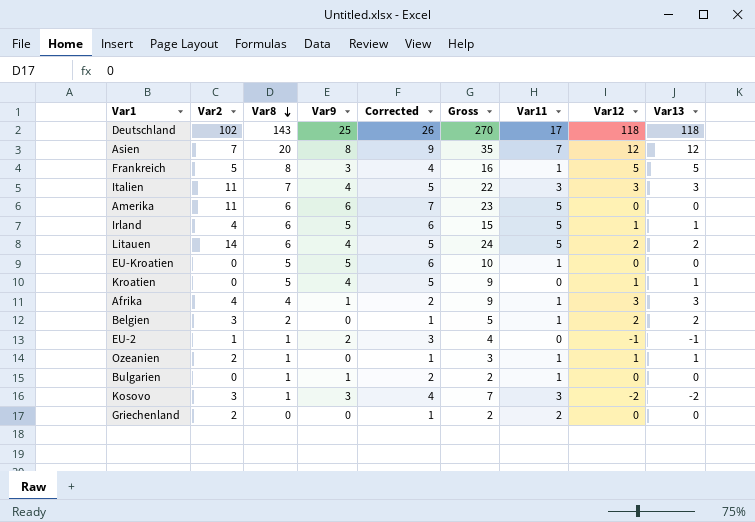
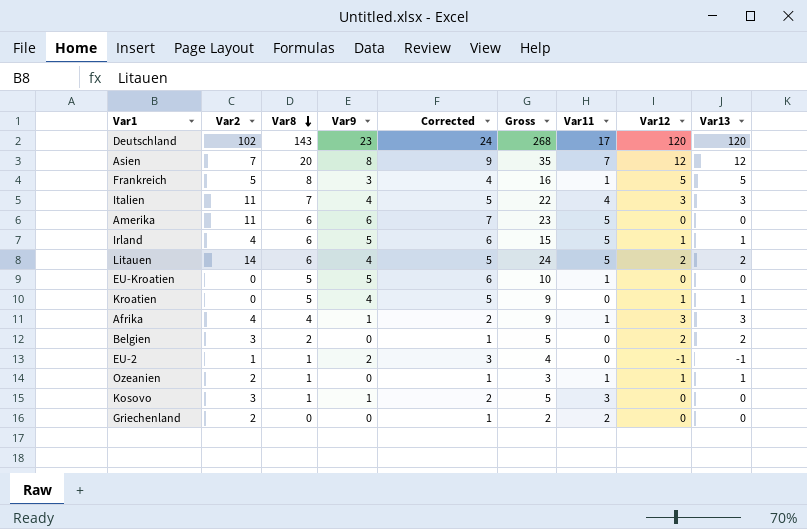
row Bulgarien: 0 | 1 | 1 | 2 | 2 | 1 | 0 | 0 -> none
Deutschland | Var9: 25 -> 23
Deutschland | Corrected: 26 -> 24
Deutschland | Gross: 270 -> 268
Deutschland | Var12: 118 -> 120
Deutschland | Var13: 118 -> 120
Italien | Var11: 3 -> 4
Belgien | Var11: 1 -> 0
Kosovo | Var9: 3 -> 1
Kosovo | Corrected: 4 -> 2
Kosovo | Gross: 7 -> 5
Kosovo | Var12: -2 -> 0
Kosovo | Var13: -2 -> 0

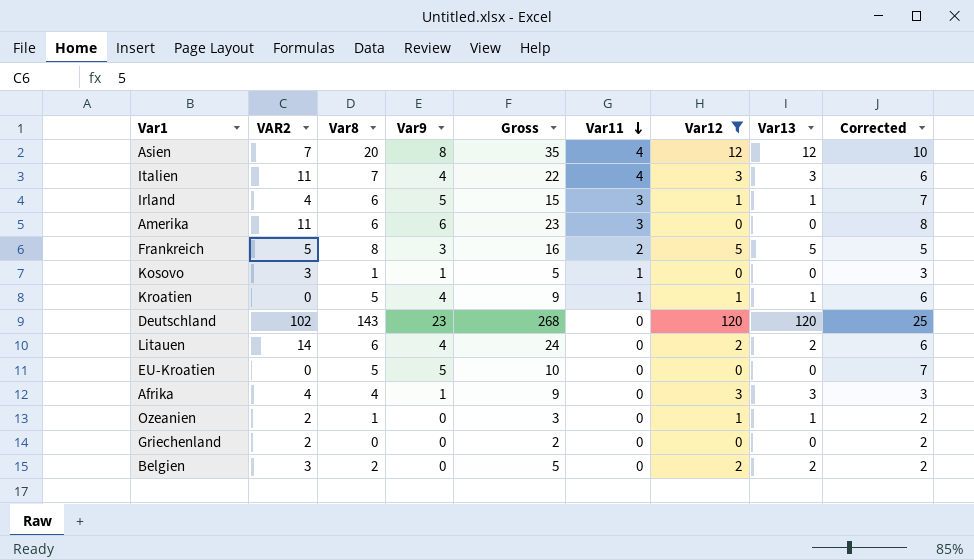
filter: none -> Var12 != -1
row order: Var8 descending -> Var11 descending
column name: Var2 -> VAR2
column Corrected | formula: [Var9] + 1 -> [Var9] + 2
column Corrected | position: 5 -> 9
Asien | Var11: 7 -> 4
Irland | Var11: 5 -> 3
Amerika | Var11: 5 -> 3
Frankreich | Var11: 1 -> 2
Kosovo | Var11: 3 -> 1
Kroatien | Var11: 0 -> 1
Deutschland | Var11: 17 -> 0
Litauen | Var11: 5 -> 0
EU-Kroatien | Var11: 1 -> 0
Afrika | Var11: 1 -> 0
Ozeanien | Var11: 1 -> 0
Griechenland | Var11: 2 -> 0

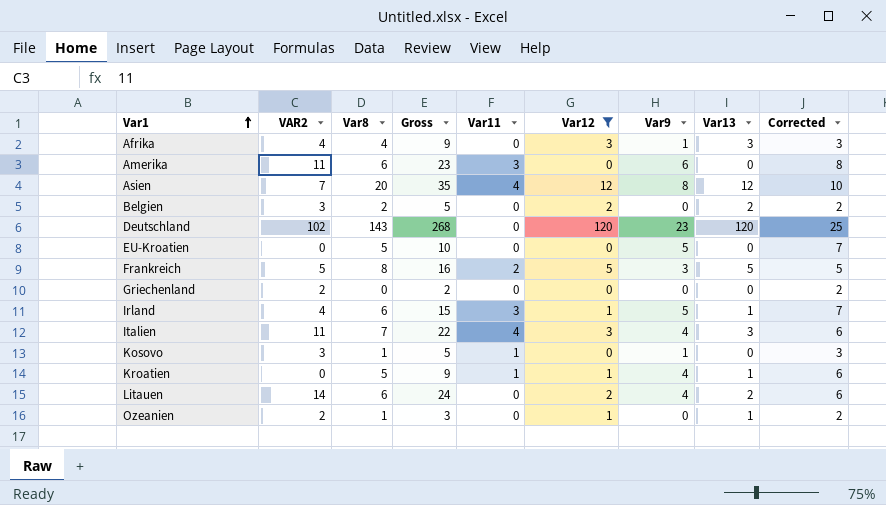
row order: Var11 descending -> Var1 ascending
column Var9 | position: 4 -> 7

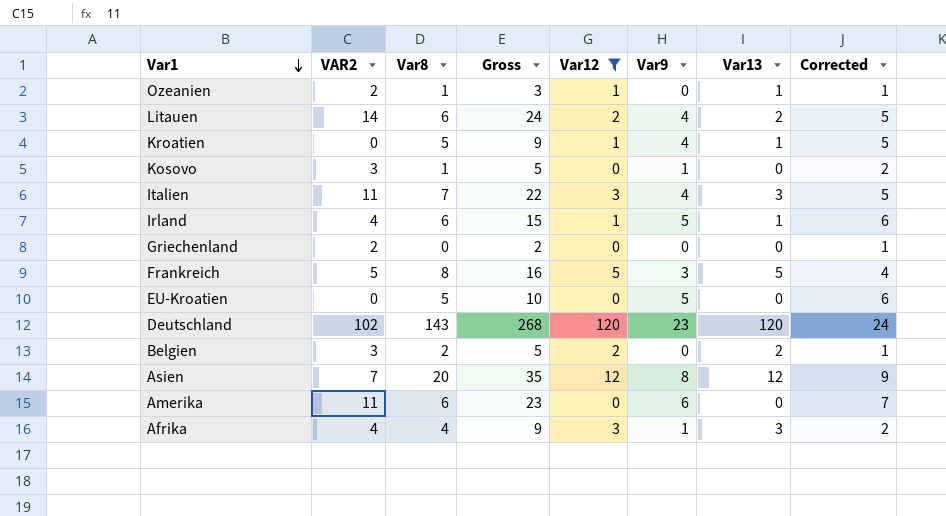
row order: Var1 ascending -> Var1 descending
column Var11 | position: 5 -> none
column Corrected | formula: [Var9] + 2 -> [Var9] + 1

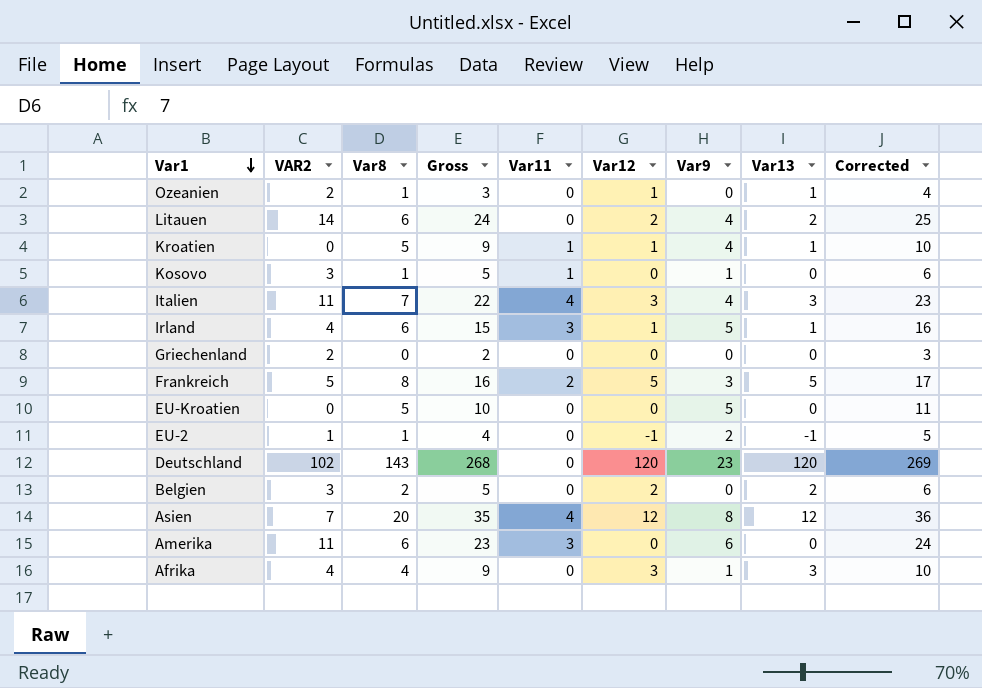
filter: Var12 != -1 -> none
column Var11 | position: none -> 5
column Corrected | formula: [Var9] + 1 -> [Gross] + 1

